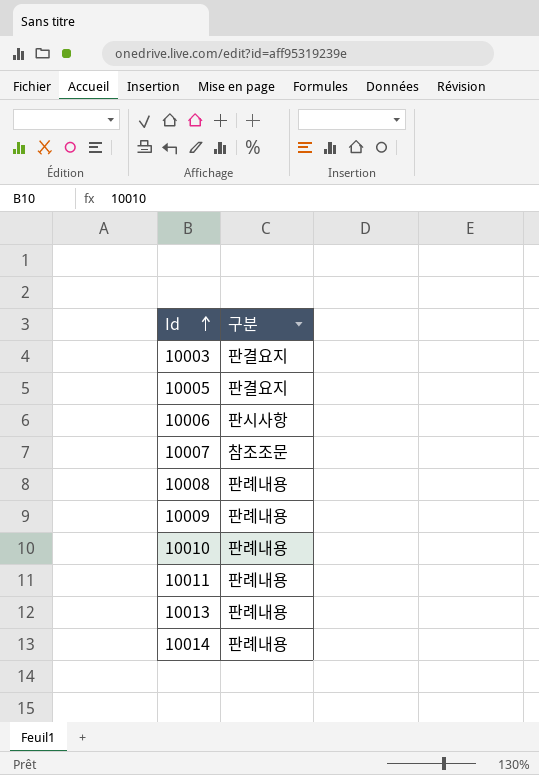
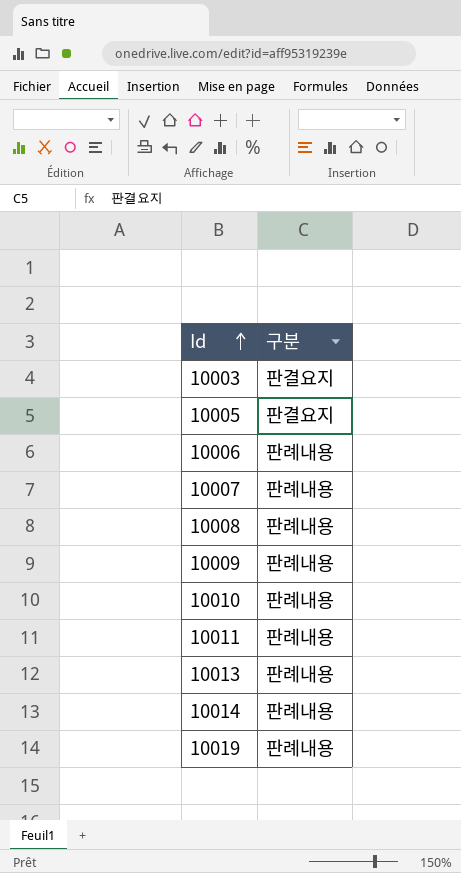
10006 | 구분: 판시사항 -> 판례내용
10007 | 구분: 참조조문 -> 판례내용
row 10019: none -> 판례내용

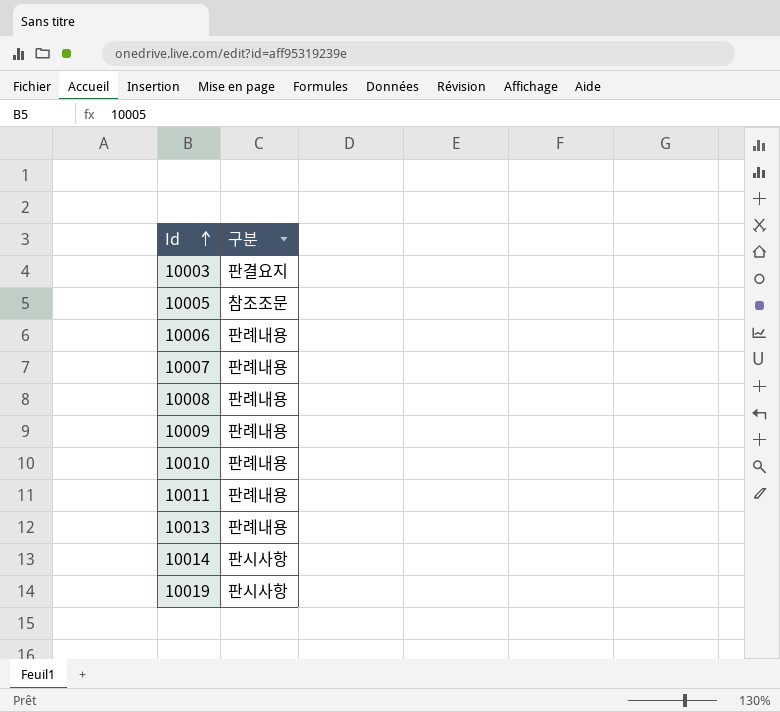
10005 | 구분: 판결요지 -> 참조조문
10014 | 구분: 판례내용 -> 판시사항
10019 | 구분: 판례내용 -> 판시사항

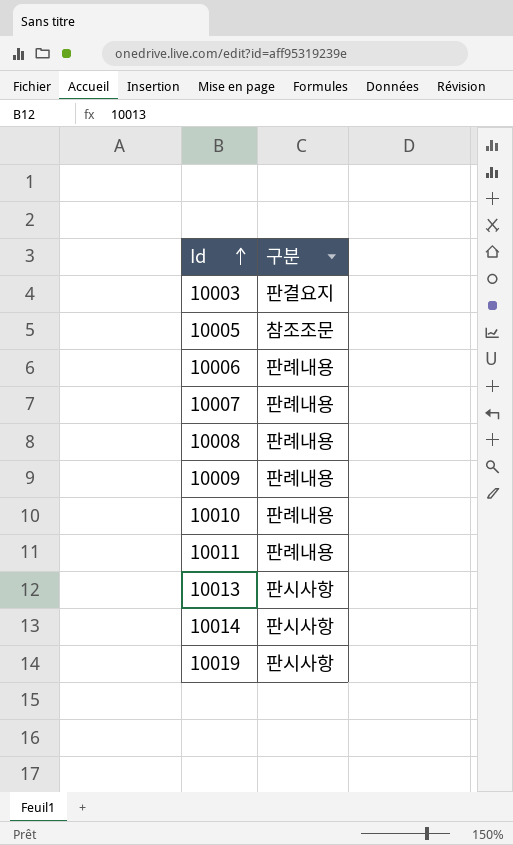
10013 | 구분: 판례내용 -> 판시사항

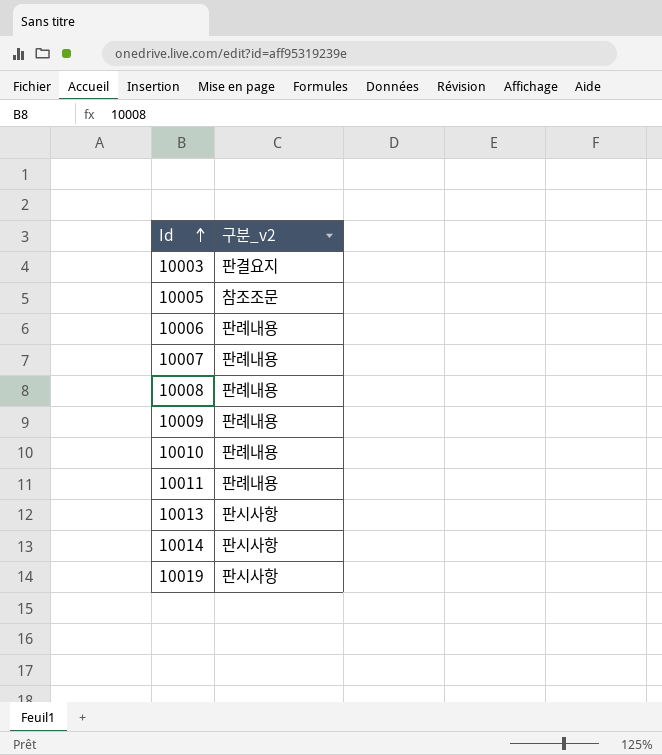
column name: 구분 -> 구분_v2

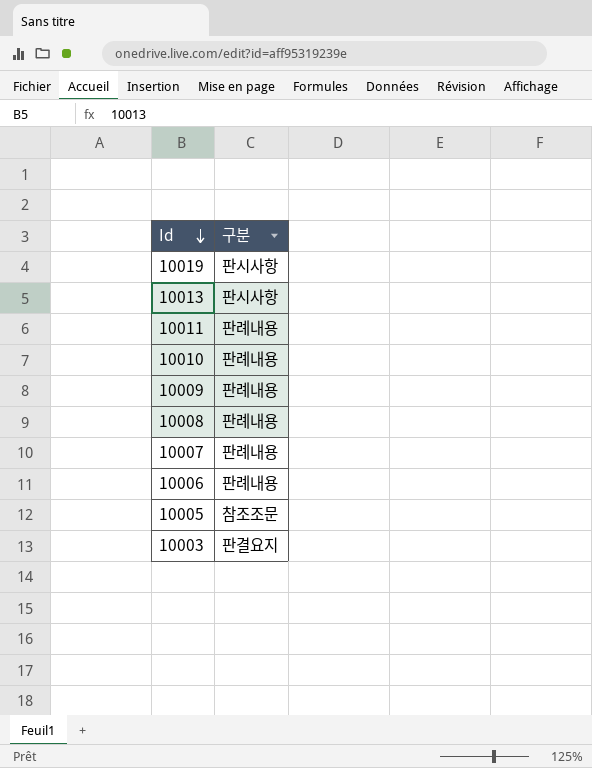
row order: Id ascending -> Id descending
column name: 구분_v2 -> 구분
row 10014: 판시사항 -> none

